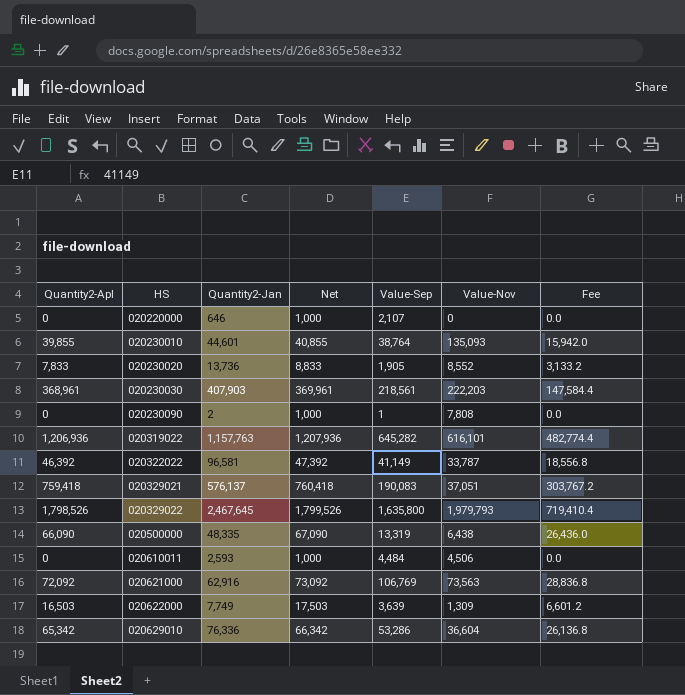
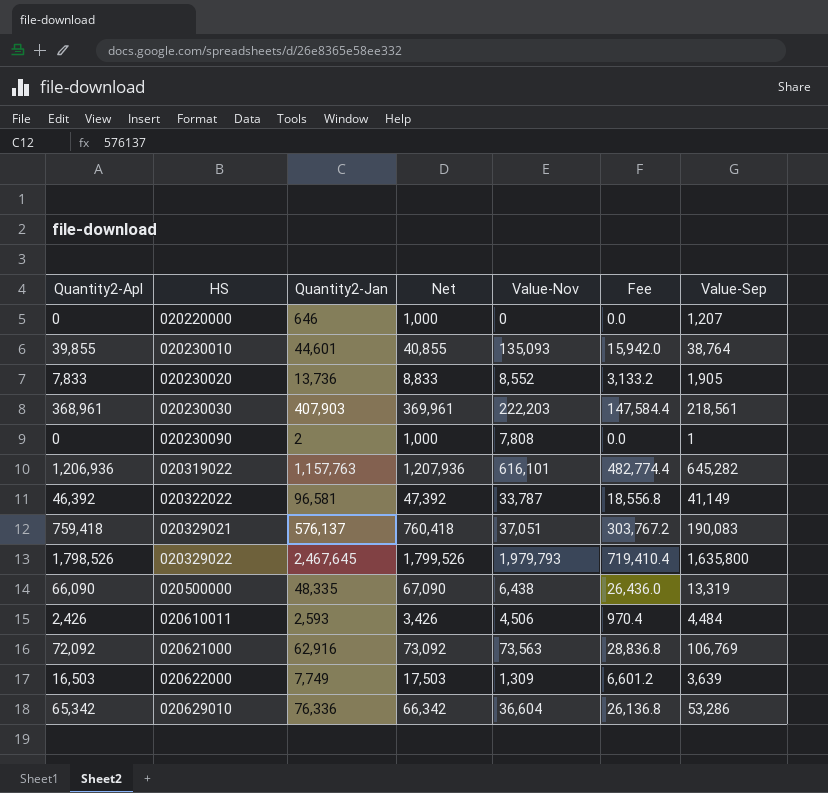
column Value-Sep | position: 5 -> 7
020220000 | Value-Sep: 2,107 -> 1,207
020610011 | Quantity2-Apl: 0 -> 2,426
020610011 | Net: 1,000 -> 3,426
020610011 | Fee: 0.0 -> 970.4

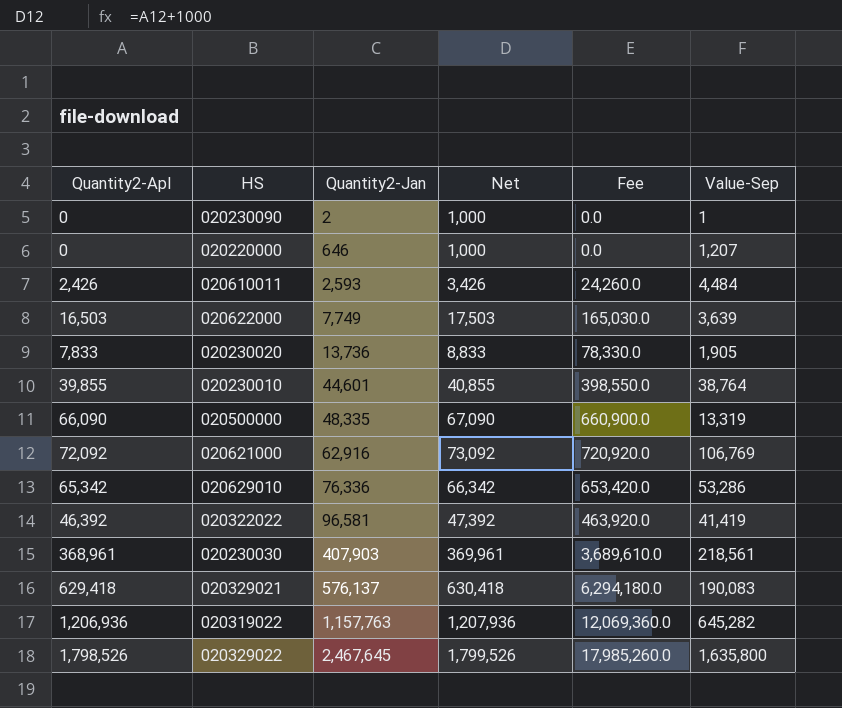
row order: HS ascending -> Quantity2-Jan ascending
column Value-Nov | position: 5 -> none
column Fee | formula: [Quantity2-Apl] * 0.4 -> [Quantity2-Apl] * 10
020322022 | Value-Sep: 41,149 -> 41,419
020329021 | Quantity2-Apl: 759,418 -> 629,418
020329021 | Net: 760,418 -> 630,418

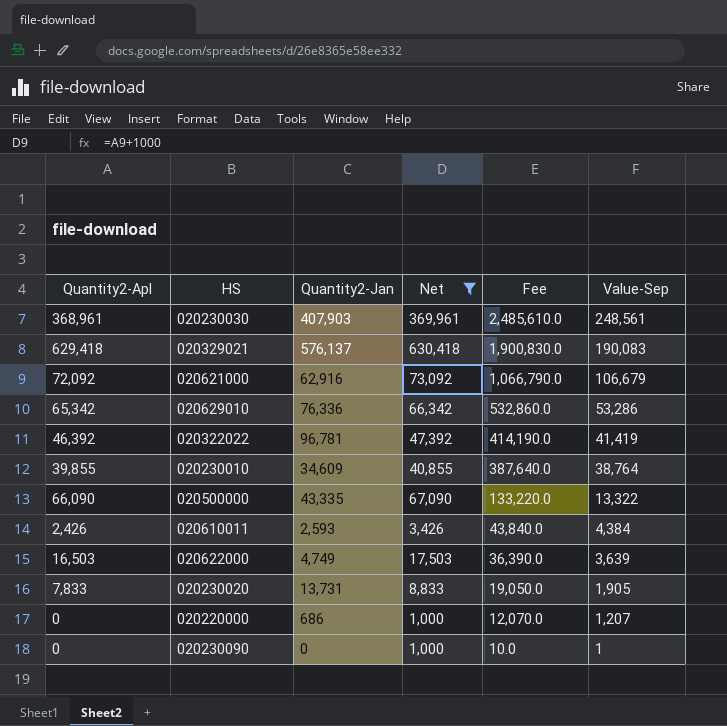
filter: none -> Net <= 630,418
row order: Quantity2-Jan ascending -> Fee descending
column Fee | formula: [Quantity2-Apl] * 10 -> [Value-Sep] * 10
020230030 | Value-Sep: 218,561 -> 248,561
020621000 | Value-Sep: 106,769 -> 106,679
020322022 | Quantity2-Jan: 96,581 -> 96,781
020230010 | Quantity2-Jan: 44,601 -> 34,609
020500000 | Quantity2-Jan: 48,335 -> 43,335
020500000 | Value-Sep: 13,319 -> 13,322
020610011 | Value-Sep: 4,484 -> 4,384
020622000 | Quantity2-Jan: 7,749 -> 4,749
020230020 | Quantity2-Jan: 13,736 -> 13,731
020220000 | Quantity2-Jan: 646 -> 686
020230090 | Quantity2-Jan: 2 -> 0

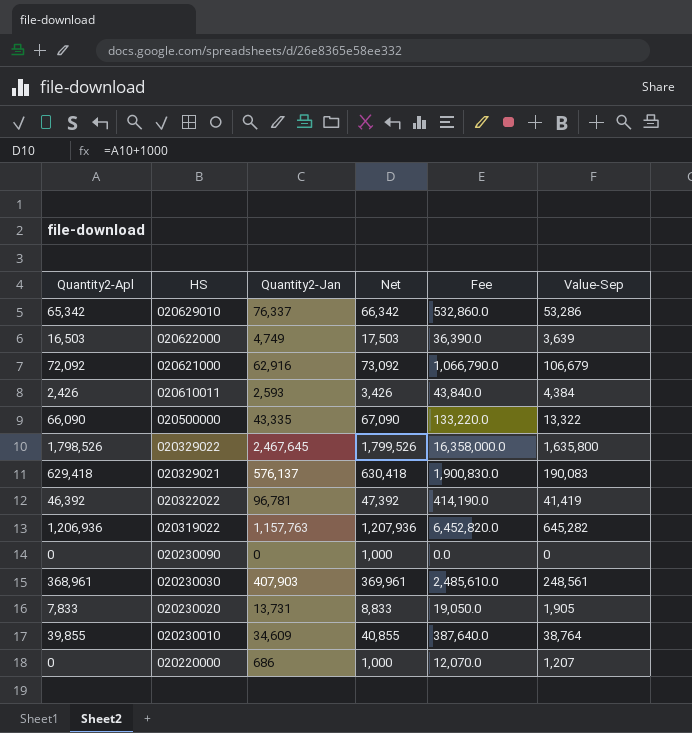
filter: Net <= 630,418 -> none
row order: Fee descending -> HS descending
020629010 | Quantity2-Jan: 76,336 -> 76,337
020230090 | Fee: 10.0 -> 0.0
020230090 | Value-Sep: 1 -> 0

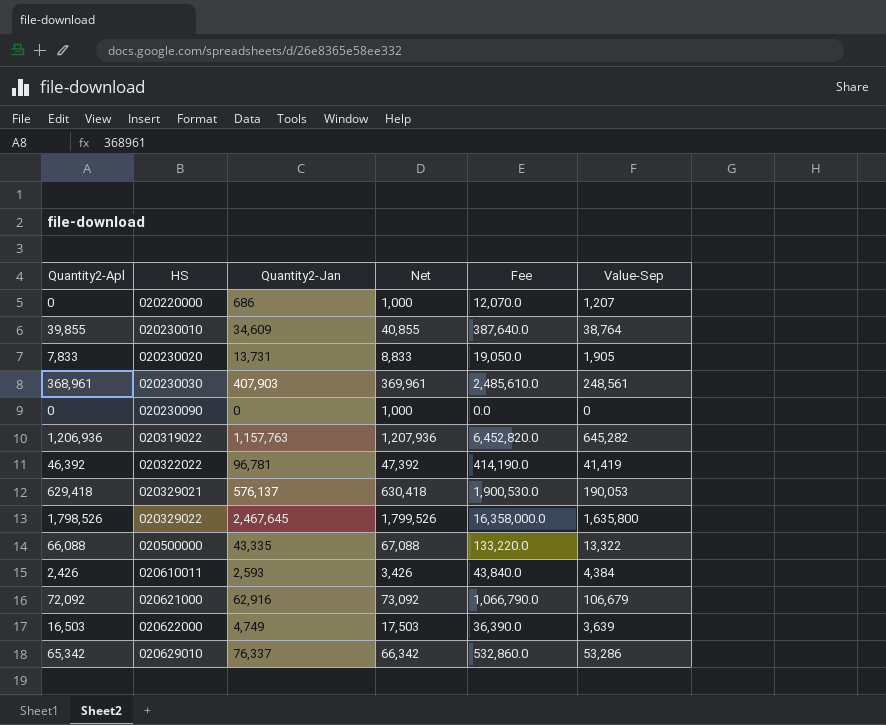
row order: HS descending -> HS ascending
020329021 | Fee: 1,900,830.0 -> 1,900,530.0
020329021 | Value-Sep: 190,083 -> 190,053
020500000 | Quantity2-Apl: 66,090 -> 66,088
020500000 | Net: 67,090 -> 67,088

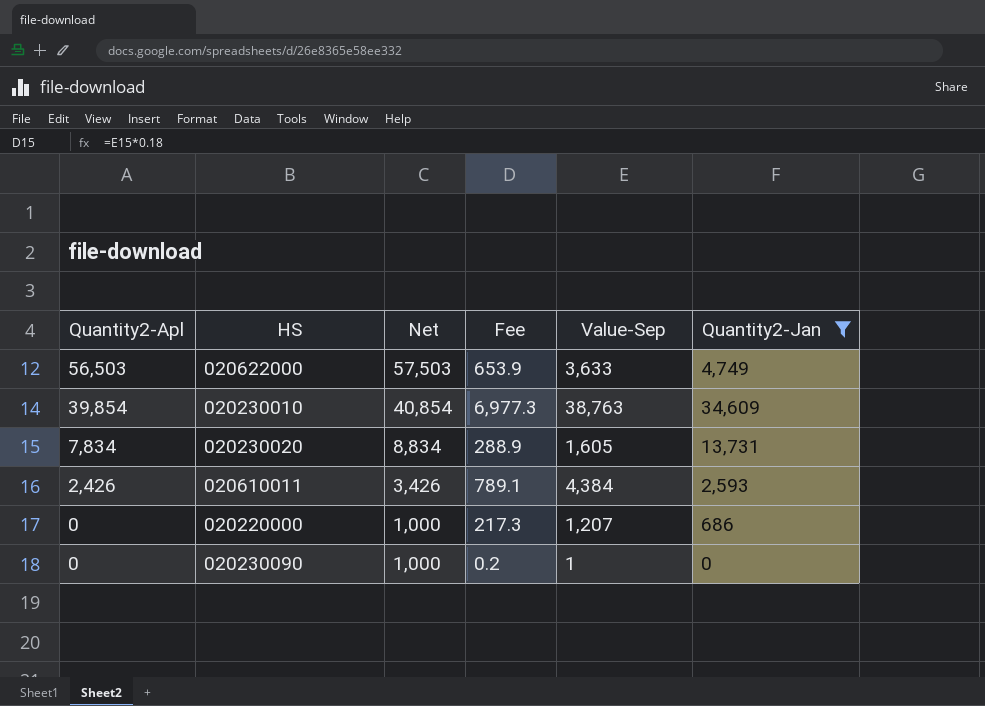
filter: none -> Quantity2-Jan <= 34,609
row order: HS ascending -> Quantity2-Apl descending
column Fee | formula: [Value-Sep] * 10 -> [Value-Sep] * 0.18
column Quantity2-Jan | position: 3 -> 6
020622000 | Quantity2-Apl: 16,503 -> 56,503
020622000 | Net: 17,503 -> 57,503
020622000 | Value-Sep: 3,639 -> 3,633
020230010 | Quantity2-Apl: 39,855 -> 39,854
020230010 | Net: 40,855 -> 40,854
020230010 | Value-Sep: 38,764 -> 38,763
020230020 | Quantity2-Apl: 7,833 -> 7,834
020230020 | Net: 8,833 -> 8,834
020230020 | Value-Sep: 1,905 -> 1,605
020230090 | Value-Sep: 0 -> 1

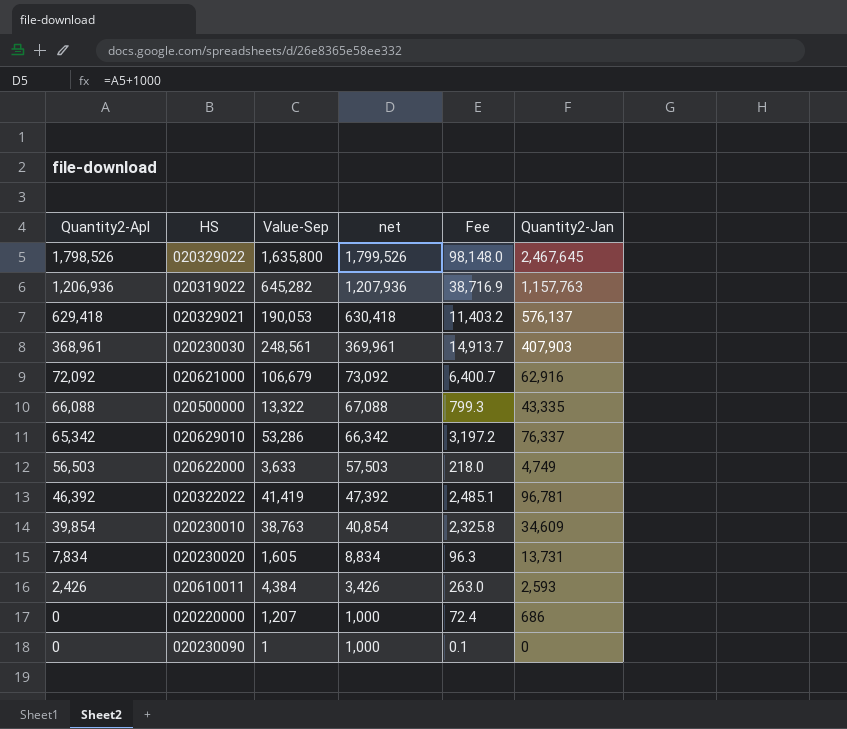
filter: Quantity2-Jan <= 34,609 -> none
column Value-Sep | position: 5 -> 3
column name: Net -> net
column Fee | formula: [Value-Sep] * 0.18 -> [Value-Sep] * 0.06

